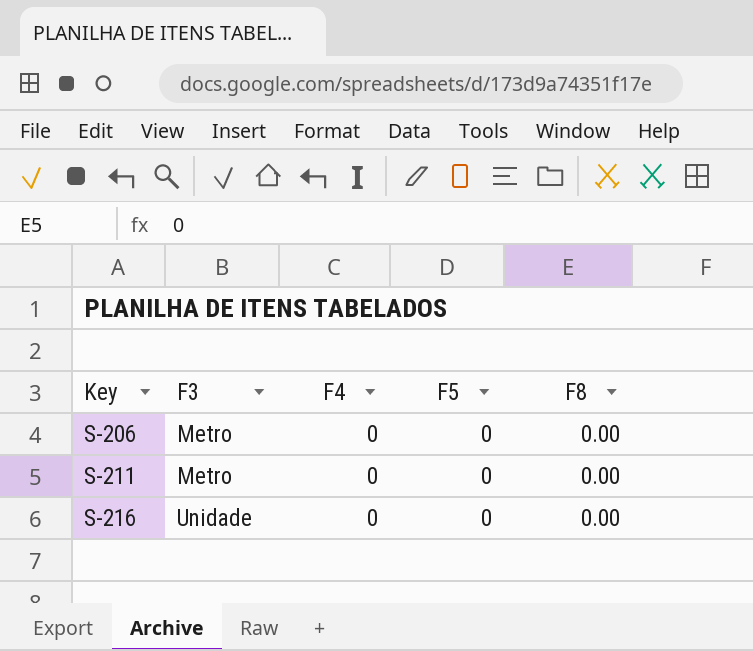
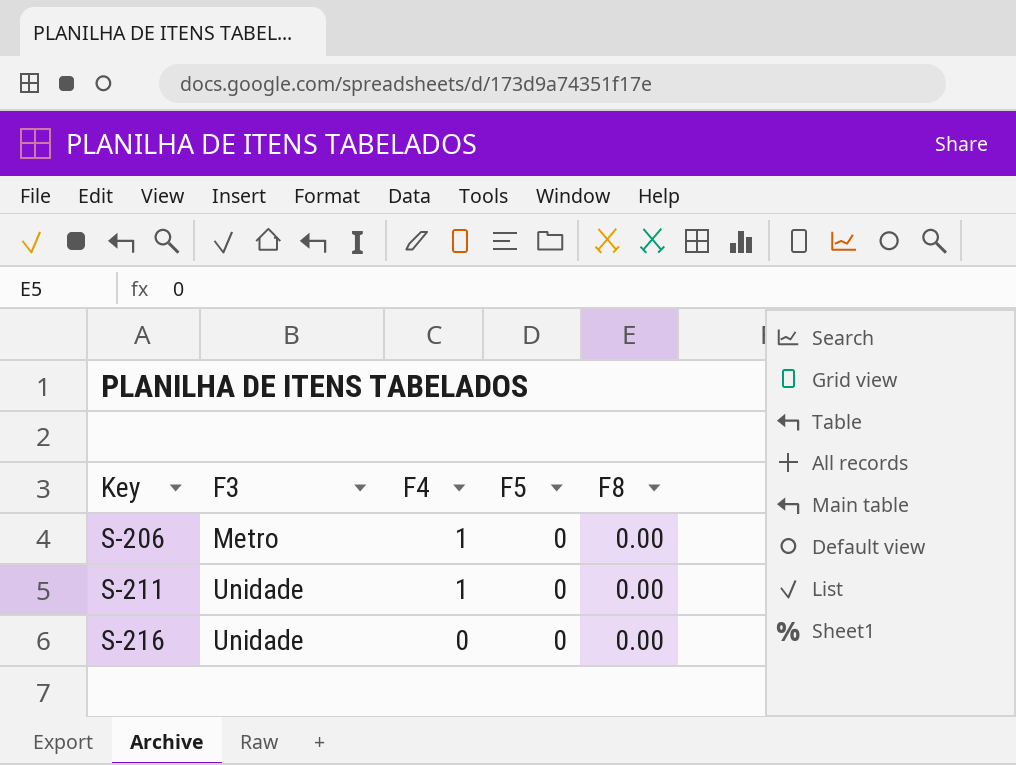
S-206 | F4: 0 -> 1
S-211 | F3: Metro -> Unidade
S-211 | F4: 0 -> 1

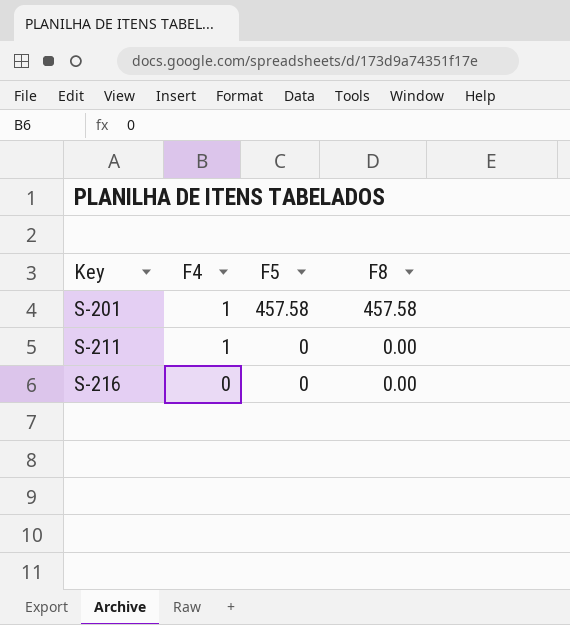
column F3 | position: 2 -> none
row S-206: Metro | 1 | 0 | 0.00 -> none
row S-201: none -> 1 | 457.58 | 457.58

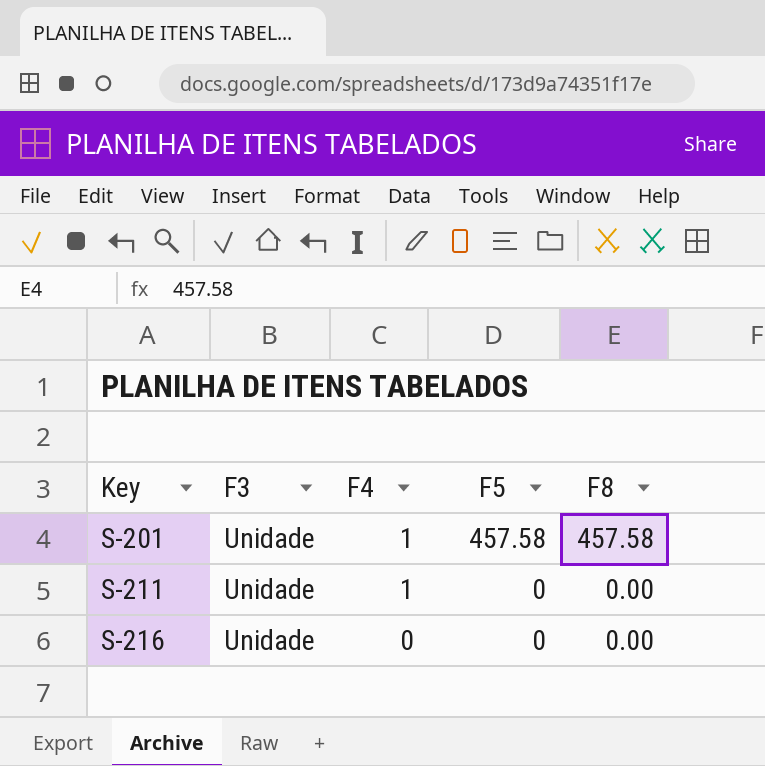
column F3 | position: none -> 2

